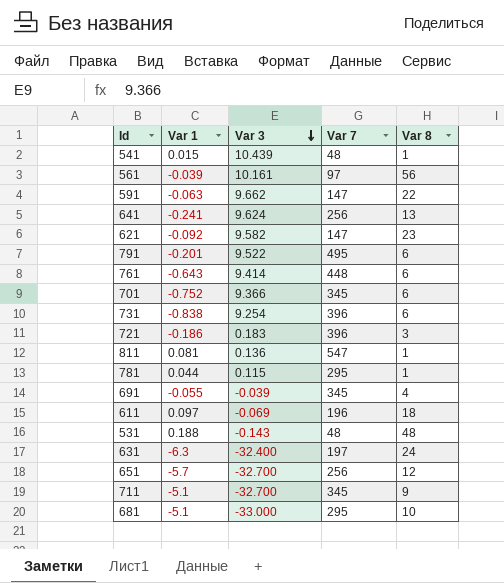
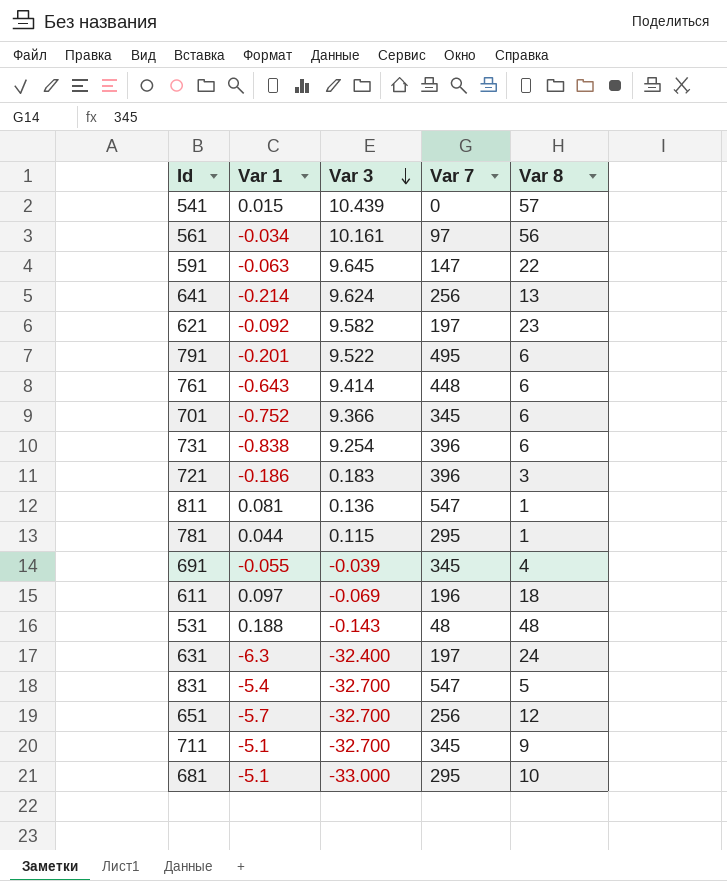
541 | Var 7: 48 -> 0
541 | Var 8: 1 -> 57
561 | Var 1: -0.039 -> -0.034
591 | Var 3: 9.662 -> 9.645
641 | Var 1: -0.241 -> -0.214
621 | Var 7: 147 -> 197
row 831: none -> -5.4 | -32.700 | 547 | 5

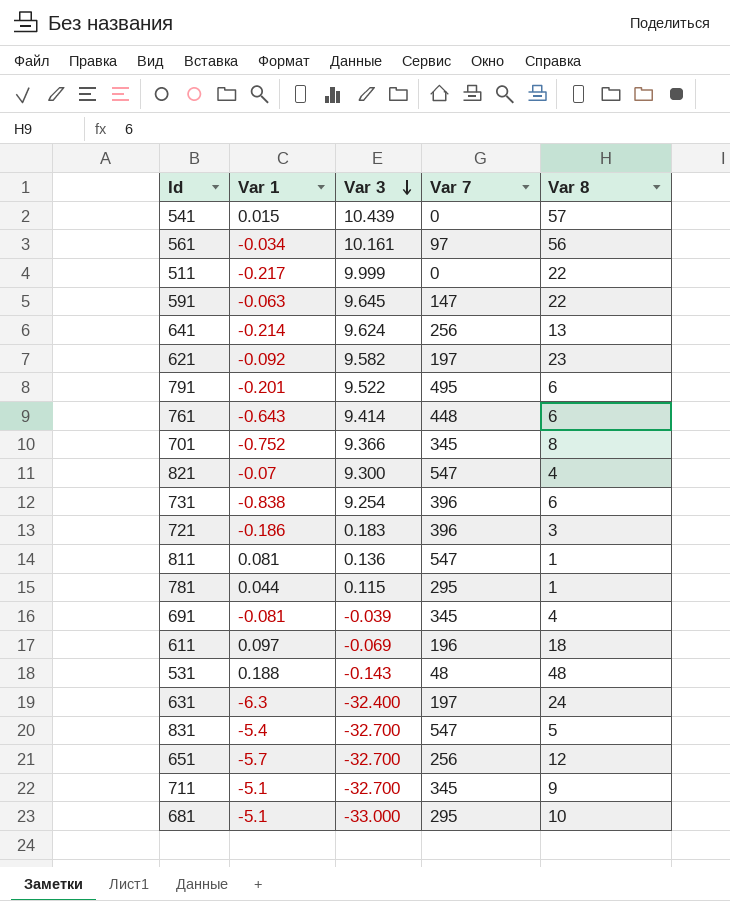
row 511: none -> -0.217 | 9.999 | 0 | 22
701 | Var 8: 6 -> 8
row 821: none -> -0.07 | 9.300 | 547 | 4
691 | Var 1: -0.055 -> -0.081

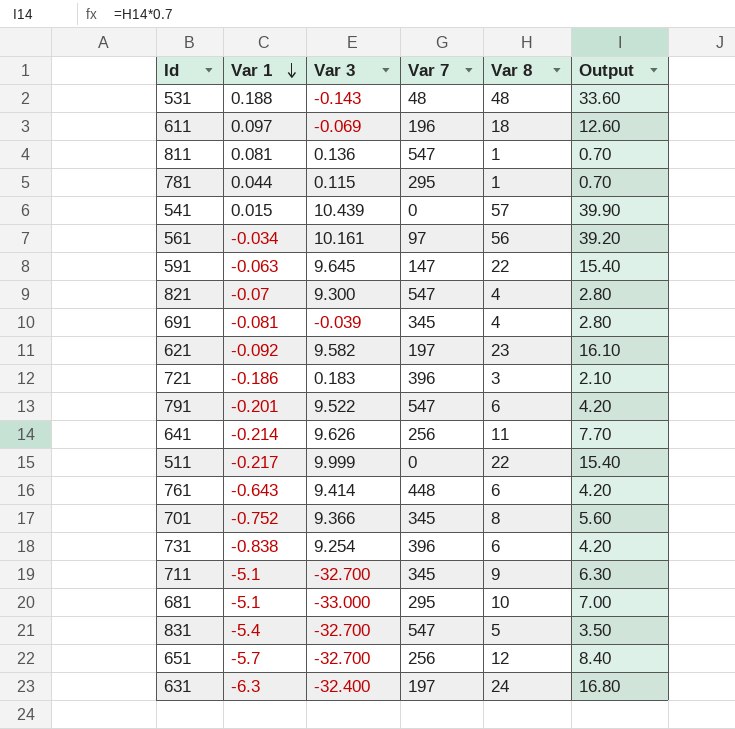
row order: Var 3 descending -> Var 1 descending
column Output | formula: none -> [Var 8] * 0.7
791 | Var 7: 495 -> 547
641 | Var 3: 9.624 -> 9.626
641 | Var 8: 13 -> 11

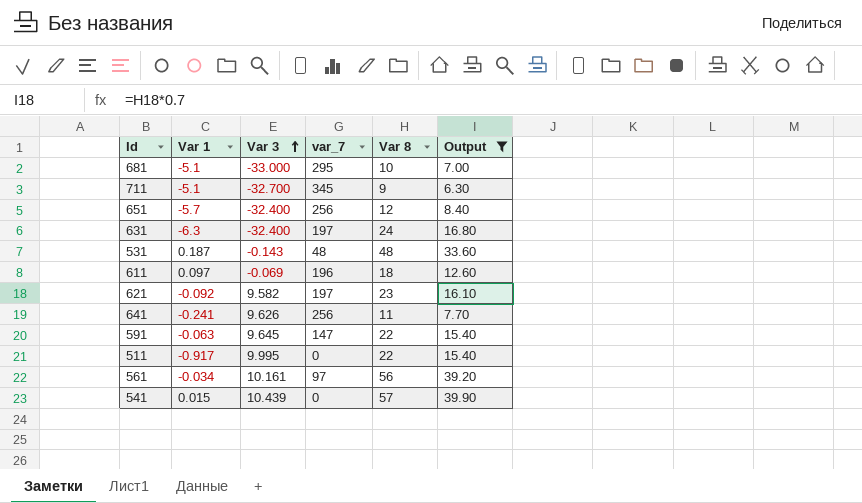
filter: none -> Output >= 6.30
row order: Var 1 descending -> Var 3 ascending
column name: Var 7 -> var_7
651 | Var 3: -32.700 -> -32.400
531 | Var 1: 0.188 -> 0.187
641 | Var 1: -0.214 -> -0.241
511 | Var 1: -0.217 -> -0.917
511 | Var 3: 9.999 -> 9.995

